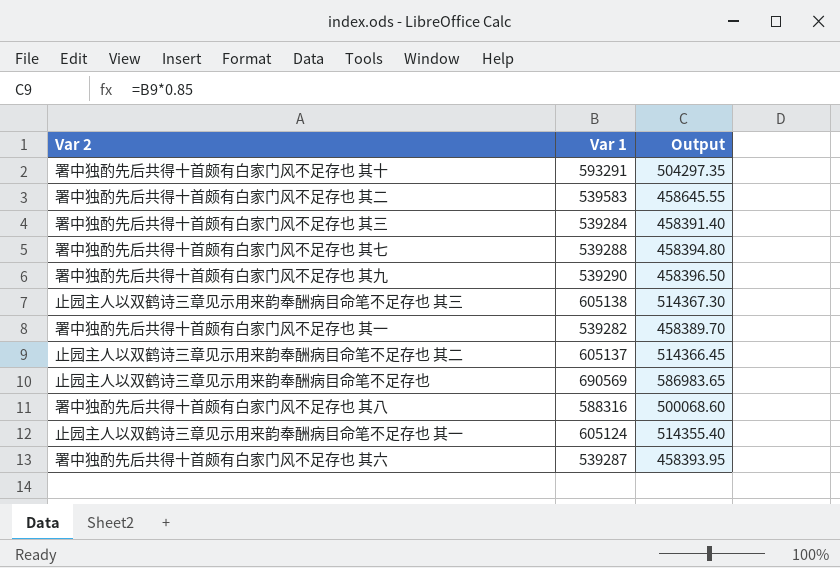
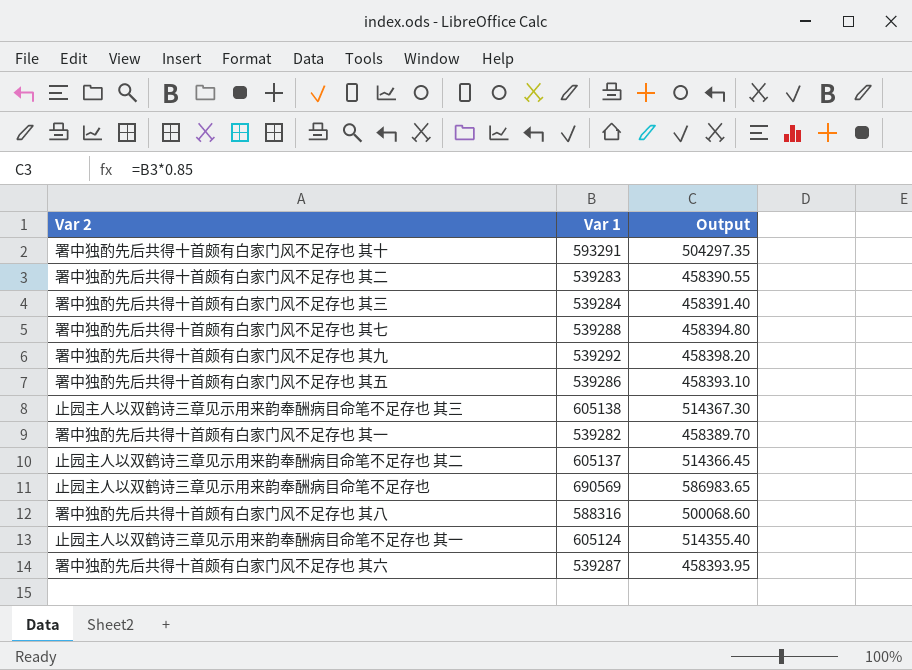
署中独酌先后共得十首颇有白家门风不足存也 其二 | Var 1: 539583 -> 539283
署中独酌先后共得十首颇有白家门风不足存也 其二 | Output: 458645.55 -> 458390.55
署中独酌先后共得十首颇有白家门风不足存也 其九 | Var 1: 539290 -> 539292
署中独酌先后共得十首颇有白家门风不足存也 其九 | Output: 458396.50 -> 458398.20
row 署中独酌先后共得十首颇有白家门风不足存也 其五: none -> 539286 | 458393.10

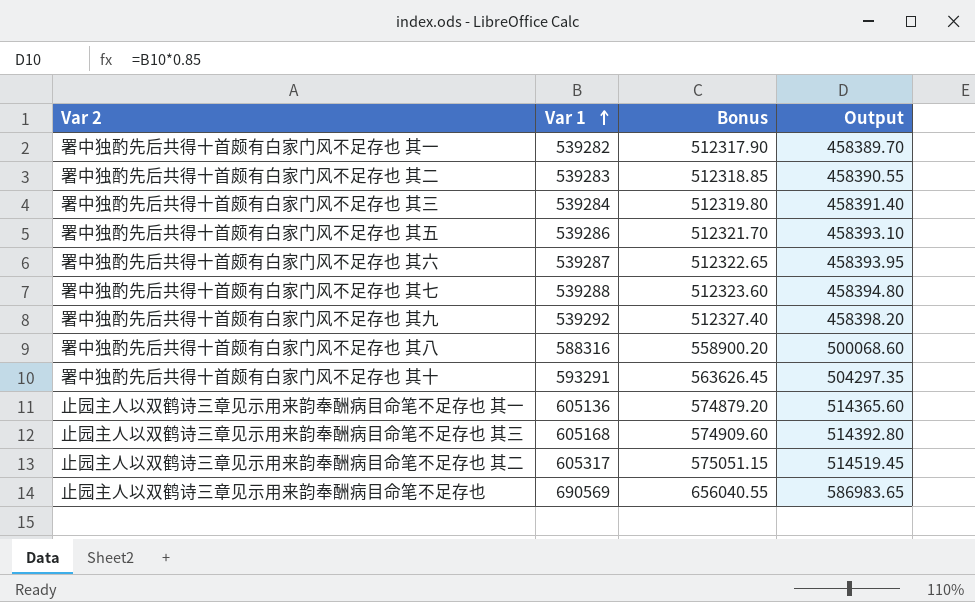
row order: none -> Var 1 ascending
column Bonus | formula: none -> [Var 1] * 0.95
止园主人以双鹤诗三章见示用来韵奉酬病目命笔不足存也 其一 | Var 1: 605124 -> 605136
止园主人以双鹤诗三章见示用来韵奉酬病目命笔不足存也 其一 | Output: 514355.40 -> 514365.60
止园主人以双鹤诗三章见示用来韵奉酬病目命笔不足存也 其三 | Var 1: 605138 -> 605168
止园主人以双鹤诗三章见示用来韵奉酬病目命笔不足存也 其三 | Output: 514367.30 -> 514392.80
止园主人以双鹤诗三章见示用来韵奉酬病目命笔不足存也 其二 | Var 1: 605137 -> 605317
止园主人以双鹤诗三章见示用来韵奉酬病目命笔不足存也 其二 | Output: 514366.45 -> 514519.45

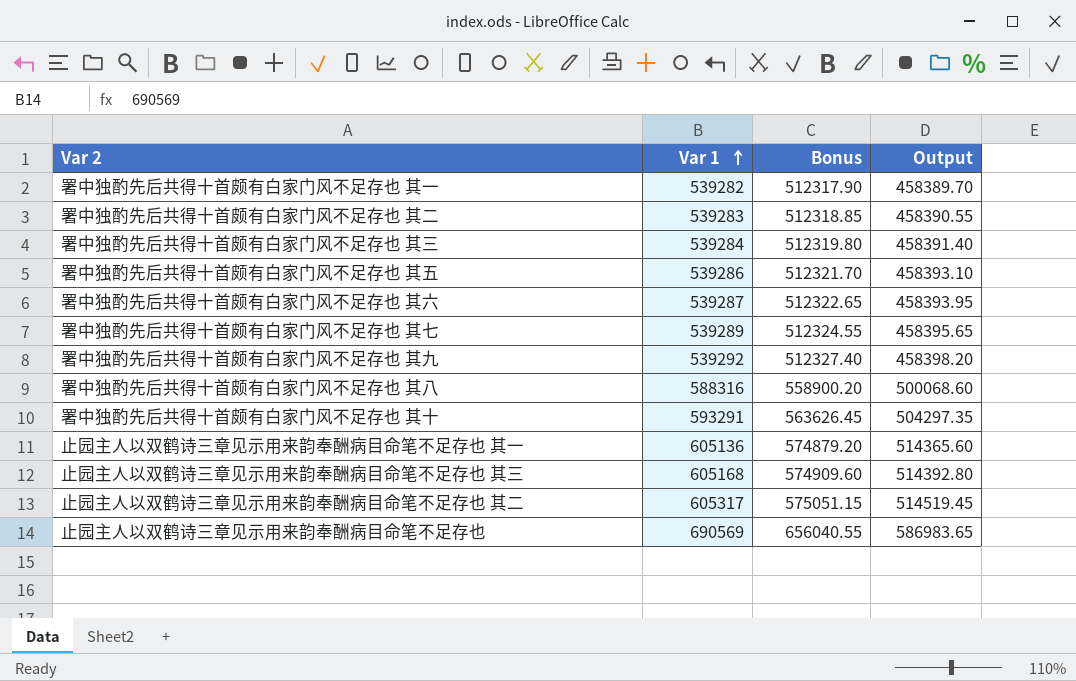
署中独酌先后共得十首颇有白家门风不足存也 其七 | Var 1: 539288 -> 539289
署中独酌先后共得十首颇有白家门风不足存也 其七 | Bonus: 512323.60 -> 512324.55
署中独酌先后共得十首颇有白家门风不足存也 其七 | Output: 458394.80 -> 458395.65

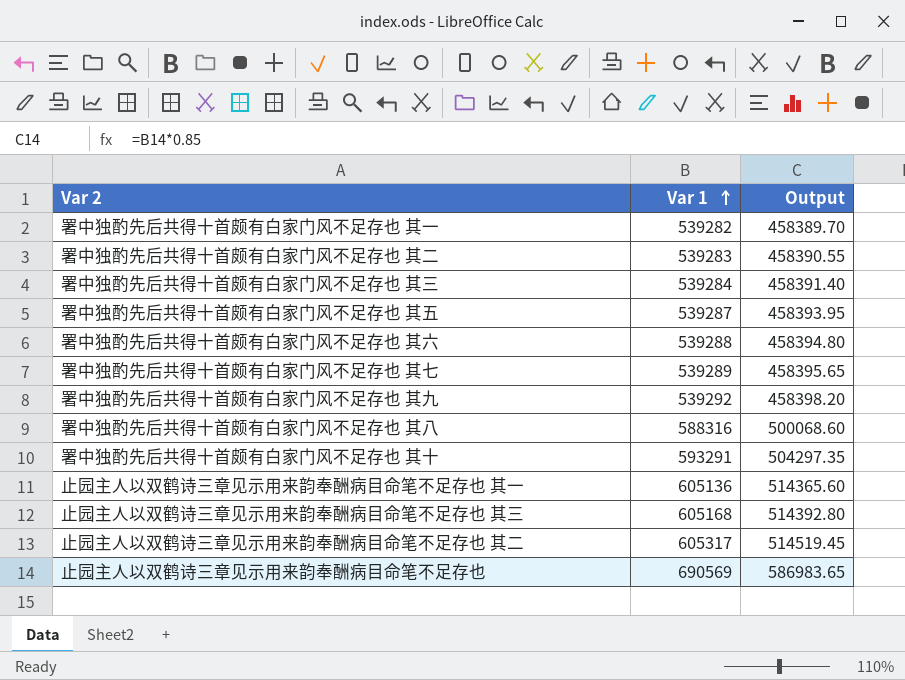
column Bonus | formula: [Var 1] * 0.95 -> none
署中独酌先后共得十首颇有白家门风不足存也 其五 | Var 1: 539286 -> 539287
署中独酌先后共得十首颇有白家门风不足存也 其五 | Output: 458393.10 -> 458393.95
署中独酌先后共得十首颇有白家门风不足存也 其六 | Var 1: 539287 -> 539288
署中独酌先后共得十首颇有白家门风不足存也 其六 | Output: 458393.95 -> 458394.80

